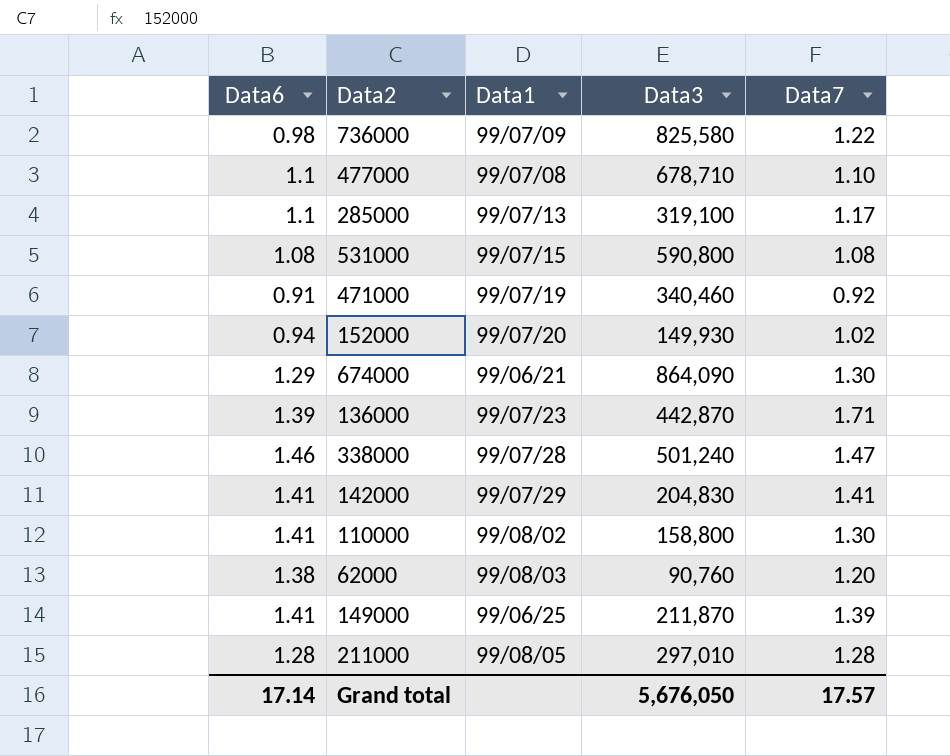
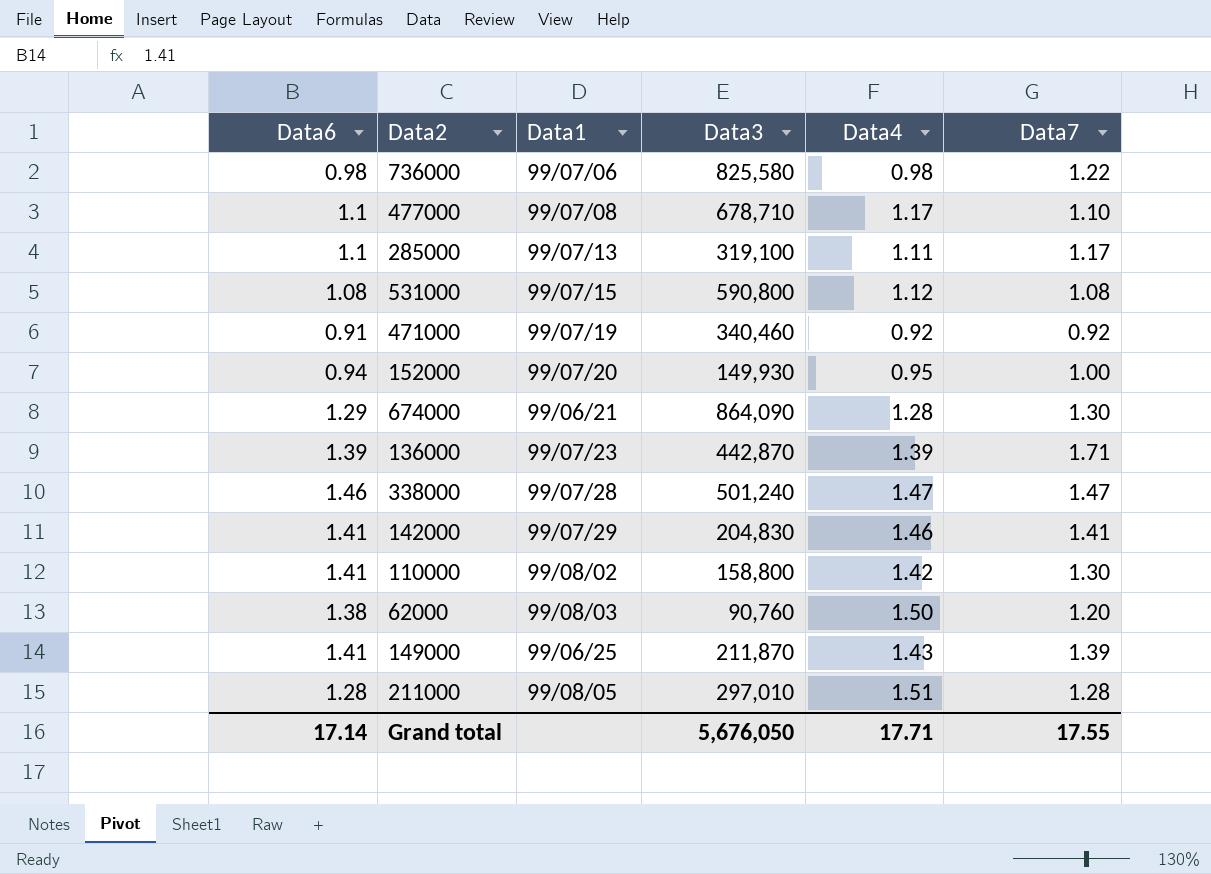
column Data4 | position: none -> 5
736000 | Data1: 99/07/09 -> 99/07/06
152000 | Data7: 1.02 -> 1.00
Grand total | Data7: 17.57 -> 17.55

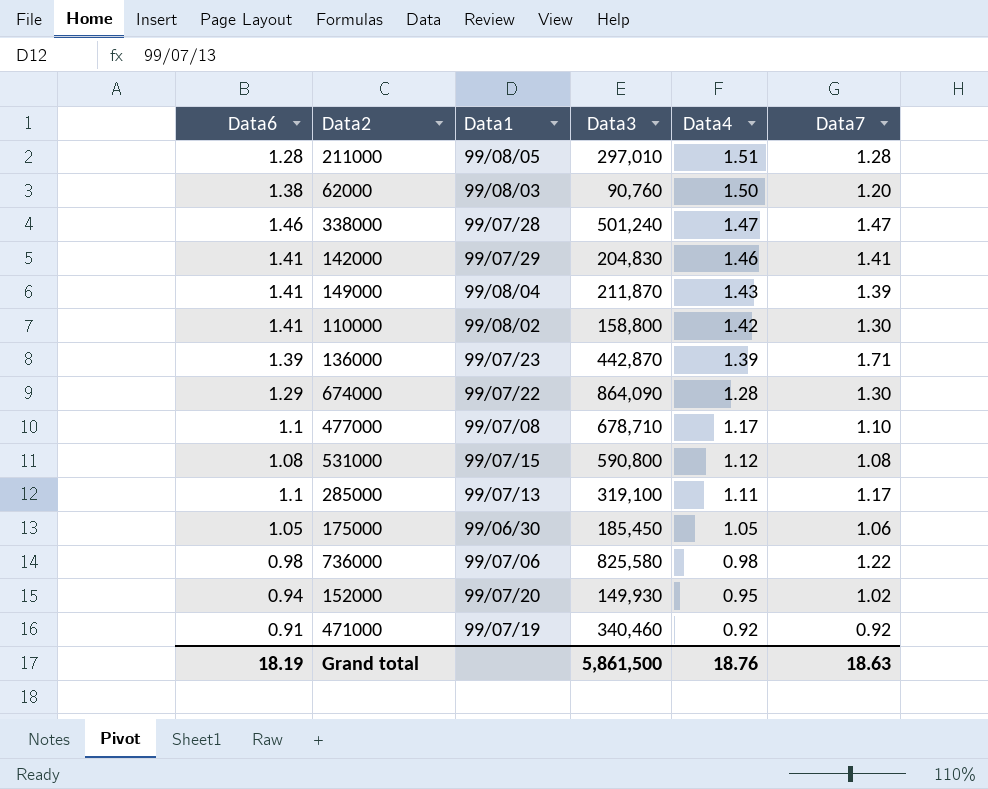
row order: none -> Data4 descending
149000 | Data1: 99/06/25 -> 99/08/04
674000 | Data1: 99/06/21 -> 99/07/22
row 175000: none -> 1.05 | 99/06/30 | 185,450 | 1.05 | 1.06
152000 | Data7: 1.00 -> 1.02
Grand total | Data6: 17.14 -> 18.19
Grand total | Data3: 5,676,050 -> 5,861,500
Grand total | Data4: 17.71 -> 18.76
Grand total | Data7: 17.55 -> 18.63

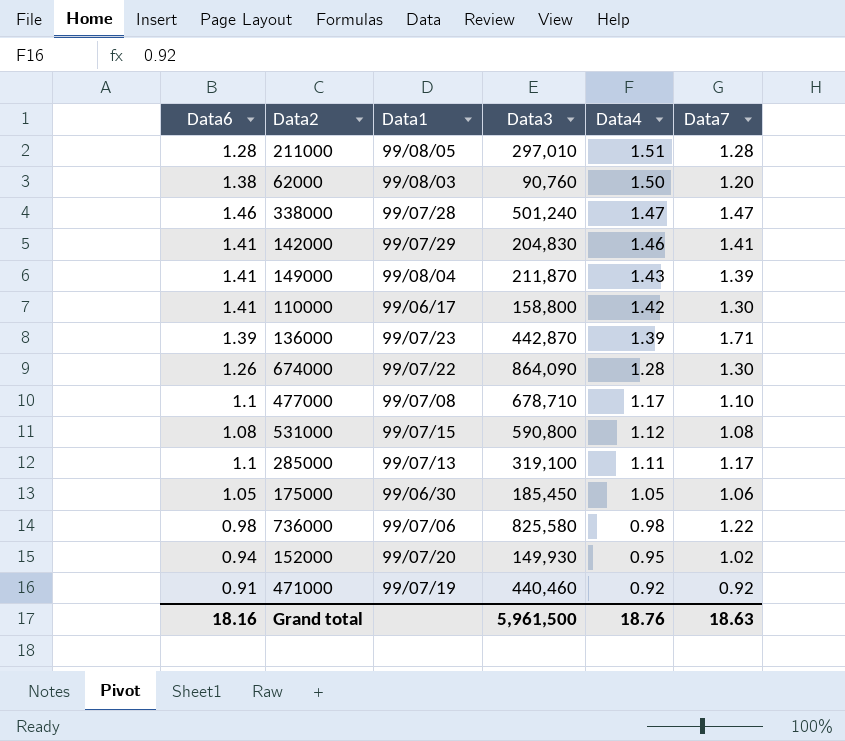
110000 | Data1: 99/08/02 -> 99/06/17
674000 | Data6: 1.29 -> 1.26
471000 | Data3: 340,460 -> 440,460
Grand total | Data6: 18.19 -> 18.16
Grand total | Data3: 5,861,500 -> 5,961,500

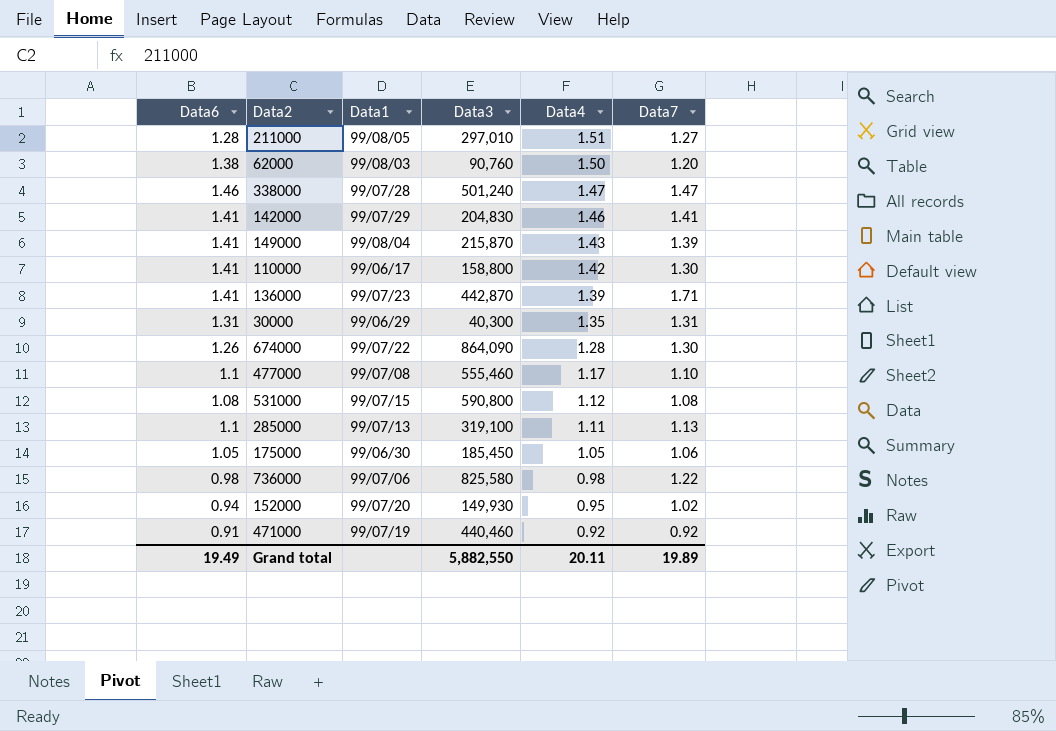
211000 | Data7: 1.28 -> 1.27
149000 | Data3: 211,870 -> 215,870
136000 | Data6: 1.39 -> 1.41
row 30000: none -> 1.31 | 99/06/29 | 40,300 | 1.35 | 1.31
477000 | Data3: 678,710 -> 555,460
285000 | Data7: 1.17 -> 1.13
Grand total | Data6: 18.16 -> 19.49
Grand total | Data3: 5,961,500 -> 5,882,550
Grand total | Data4: 18.76 -> 20.11
Grand total | Data7: 18.63 -> 19.89

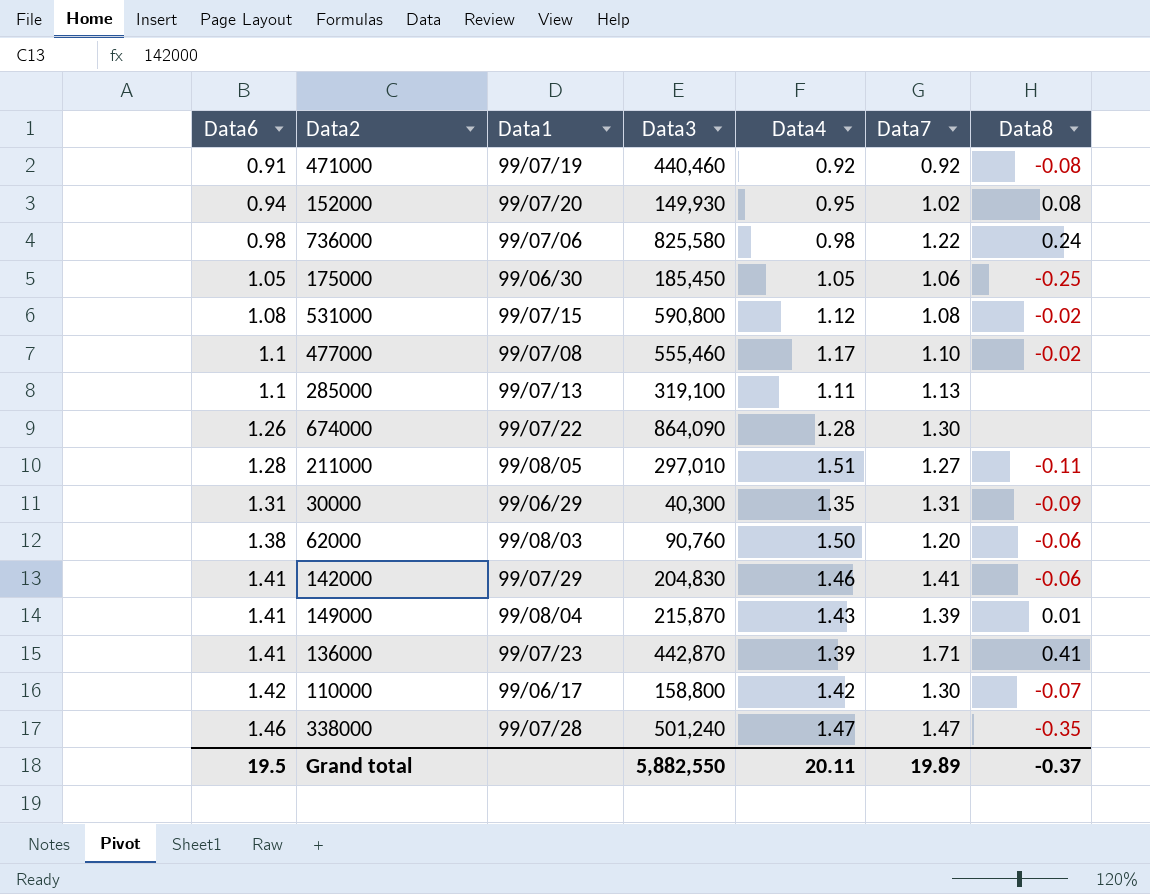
row order: Data4 descending -> Data6 ascending
column Data8 | position: none -> 7
110000 | Data6: 1.41 -> 1.42
Grand total | Data6: 19.49 -> 19.5

